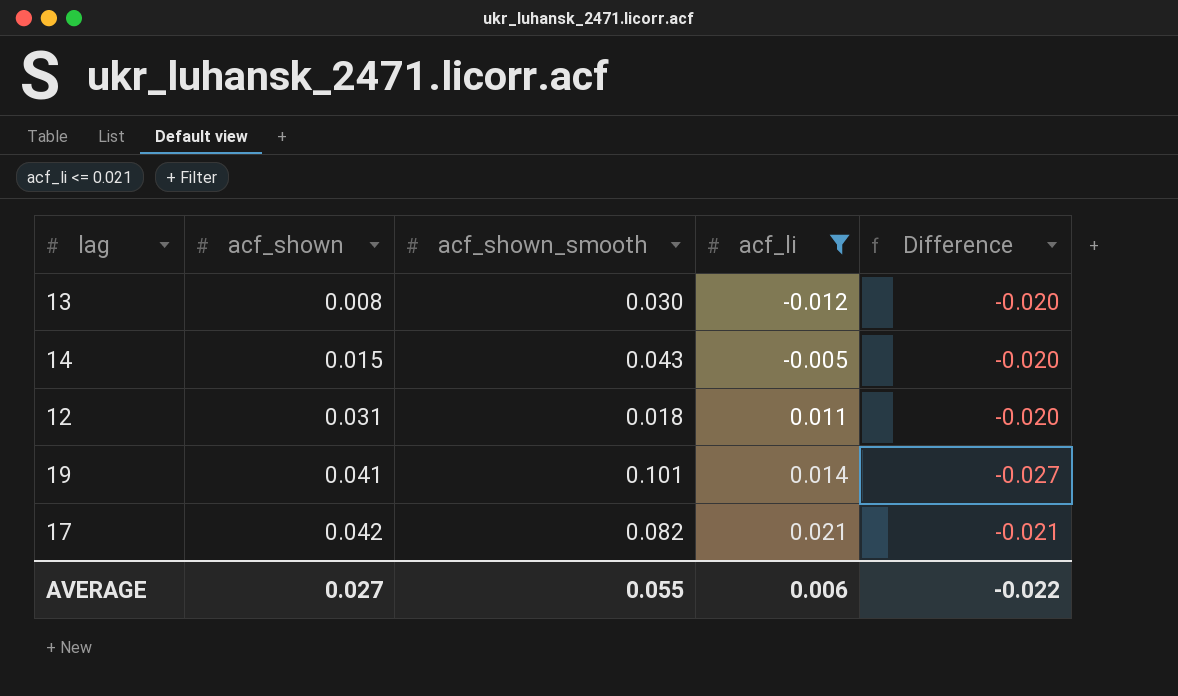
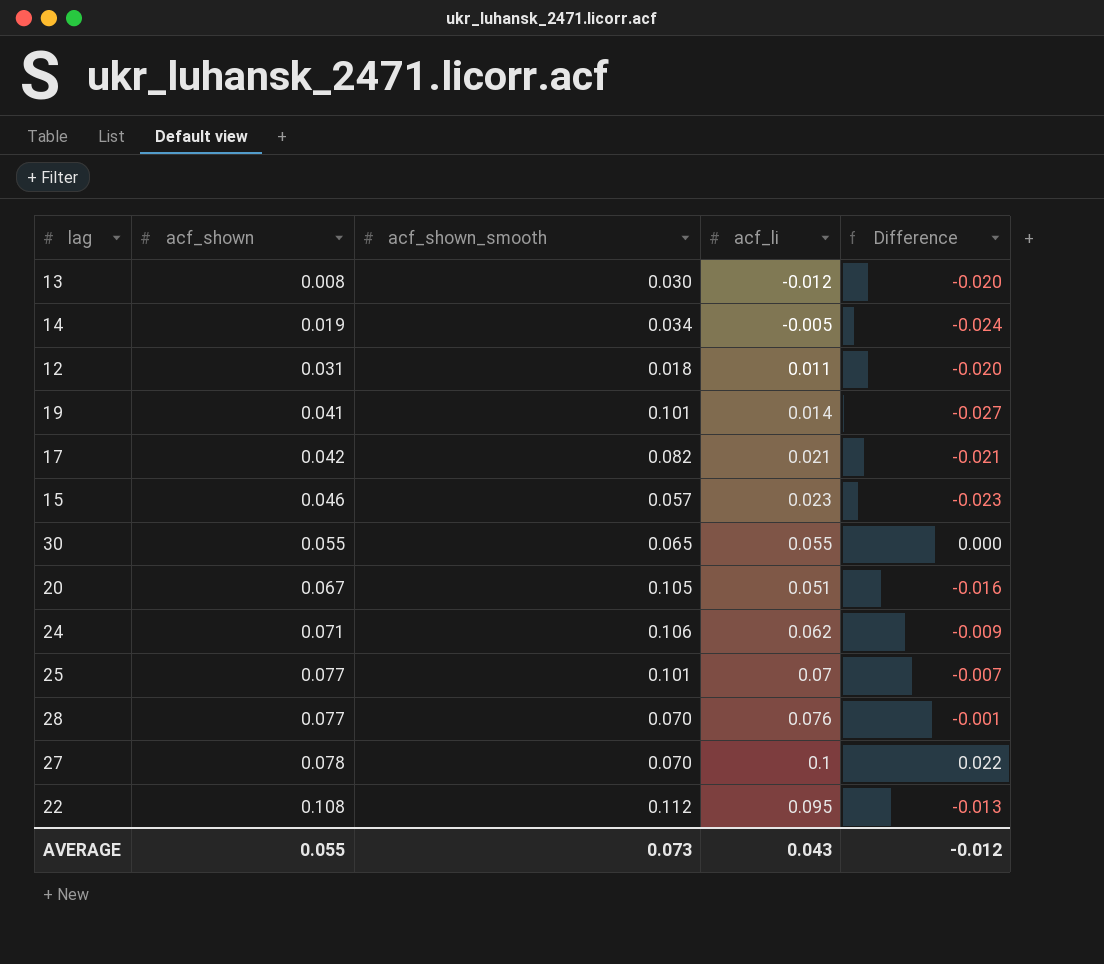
filter: acf_li <= 0.021 -> none
14 | acf_shown: 0.015 -> 0.019
14 | acf_shown_smooth: 0.043 -> 0.034
14 | Difference: -0.020 -> -0.024
AVERAGE | acf_shown: 0.027 -> 0.055
AVERAGE | acf_shown_smooth: 0.055 -> 0.073
AVERAGE | acf_li: 0.006 -> 0.043
AVERAGE | Difference: -0.022 -> -0.012

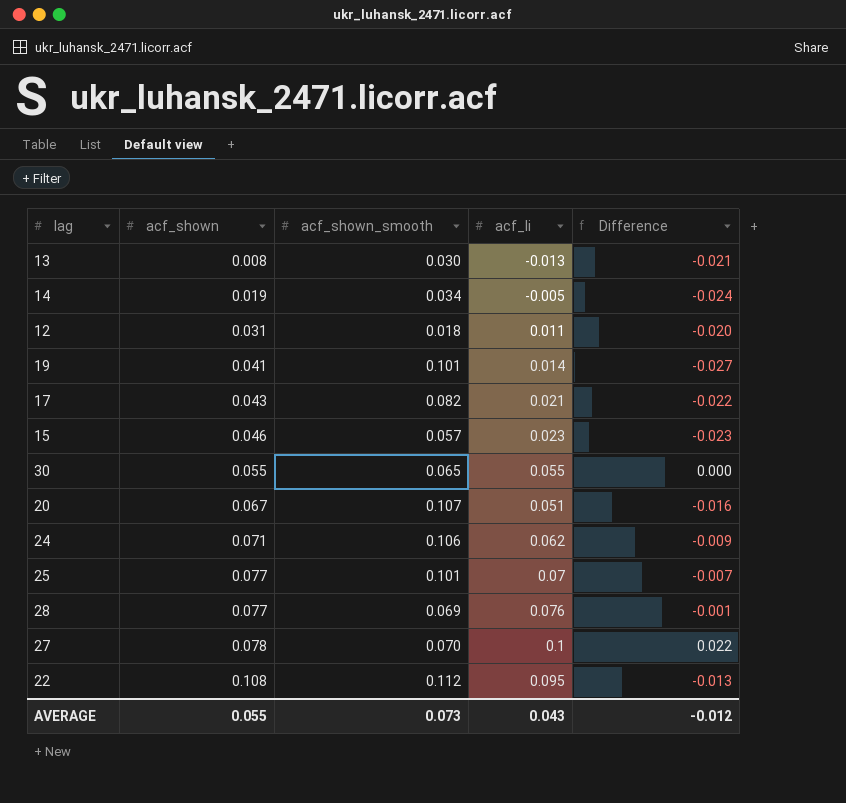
13 | acf_li: -0.012 -> -0.013
13 | Difference: -0.020 -> -0.021
17 | acf_shown: 0.042 -> 0.043
17 | Difference: -0.021 -> -0.022
20 | acf_shown_smooth: 0.105 -> 0.107
28 | acf_shown_smooth: 0.070 -> 0.069

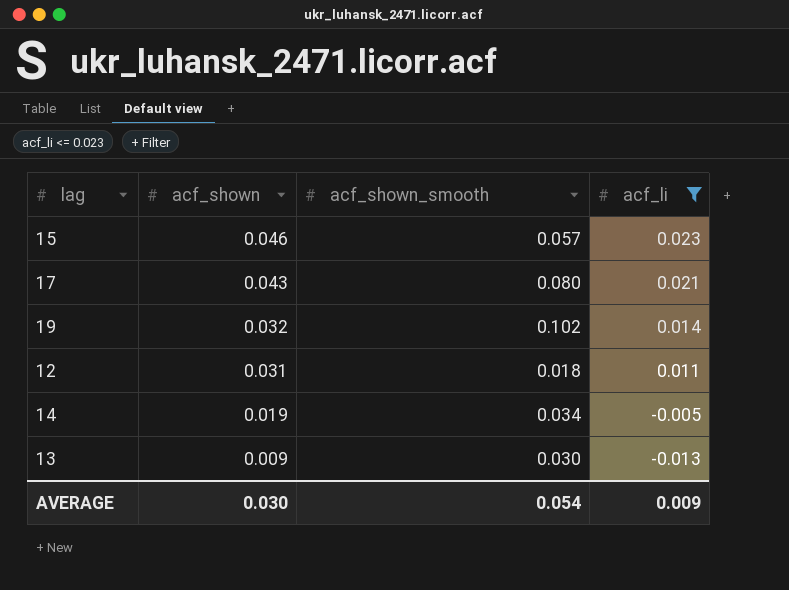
filter: none -> acf_li <= 0.023
row order: acf_shown ascending -> acf_shown descending
column Difference | formula: [acf_li] - [acf_shown] -> none
17 | acf_shown_smooth: 0.082 -> 0.080
19 | acf_shown: 0.041 -> 0.032
19 | acf_shown_smooth: 0.101 -> 0.102
13 | acf_shown: 0.008 -> 0.009
AVERAGE | acf_shown: 0.055 -> 0.030
AVERAGE | acf_shown_smooth: 0.073 -> 0.054
AVERAGE | acf_li: 0.043 -> 0.009

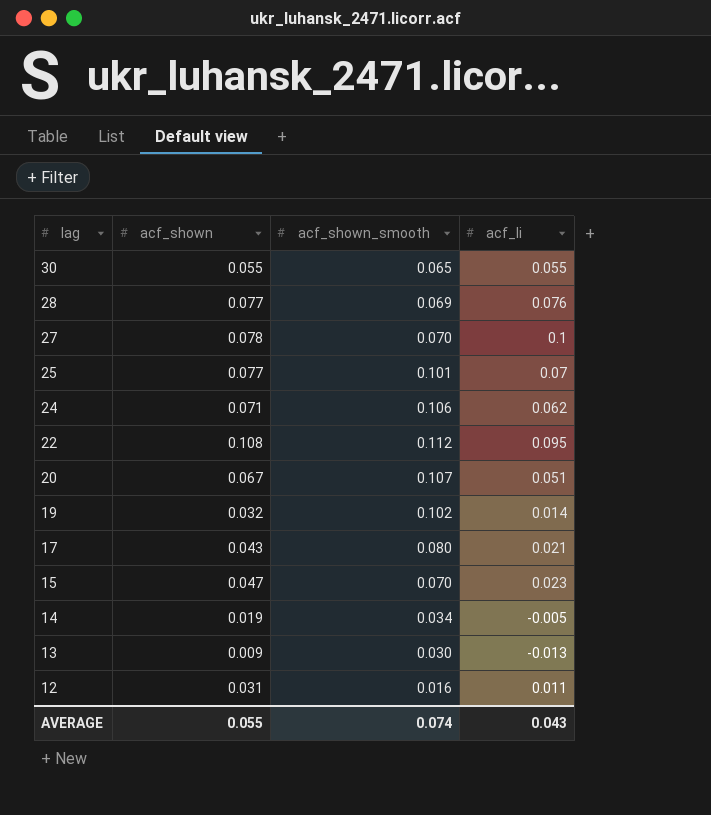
filter: acf_li <= 0.023 -> none
row order: acf_shown descending -> lag descending
15 | acf_shown: 0.046 -> 0.047
15 | acf_shown_smooth: 0.057 -> 0.070
12 | acf_shown_smooth: 0.018 -> 0.016
AVERAGE | acf_shown: 0.030 -> 0.055
AVERAGE | acf_shown_smooth: 0.054 -> 0.074
AVERAGE | acf_li: 0.009 -> 0.043

